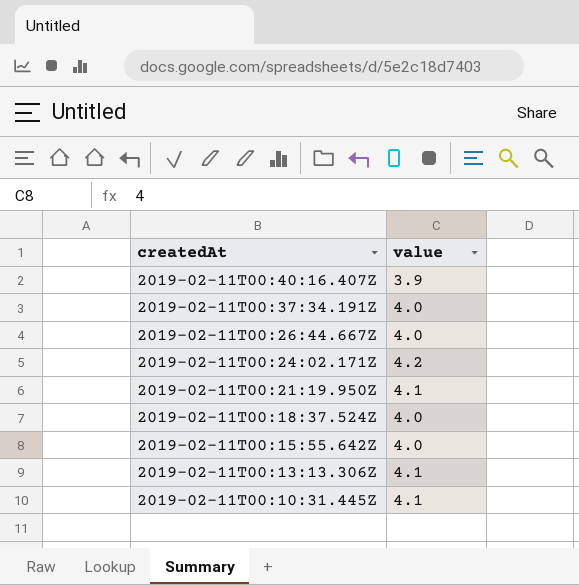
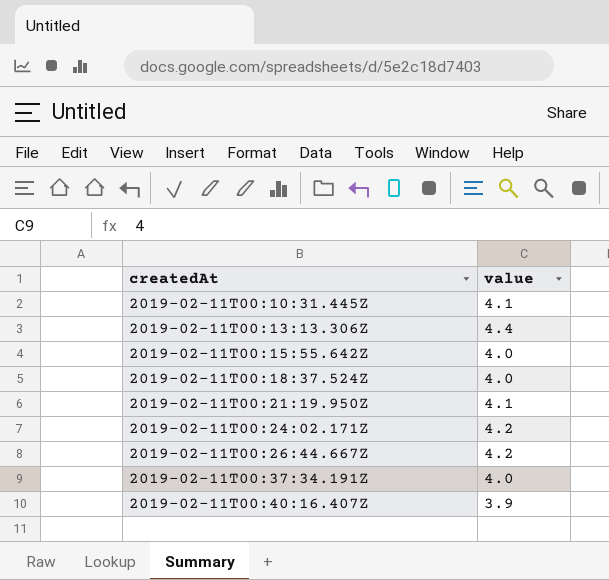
row order: createdAt descending -> createdAt ascending
2019-02-11T00:13:13.306Z | value: 4.1 -> 4.4
2019-02-11T00:26:44.667Z | value: 4.0 -> 4.2

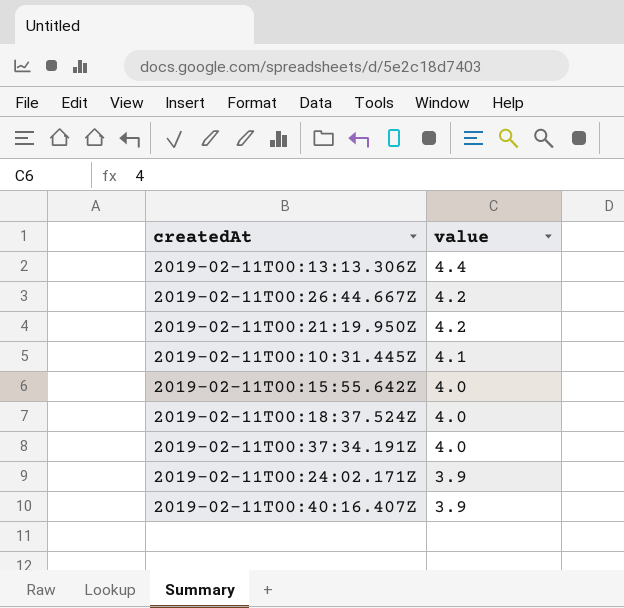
row order: createdAt ascending -> value descending
2019-02-11T00:21:19.950Z | value: 4.1 -> 4.2
2019-02-11T00:24:02.171Z | value: 4.2 -> 3.9

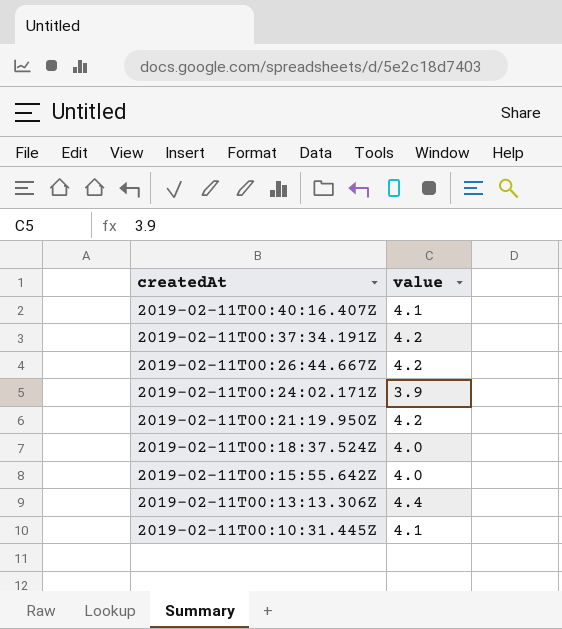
row order: value descending -> createdAt descending
2019-02-11T00:40:16.407Z | value: 3.9 -> 4.1
2019-02-11T00:37:34.191Z | value: 4.0 -> 4.2

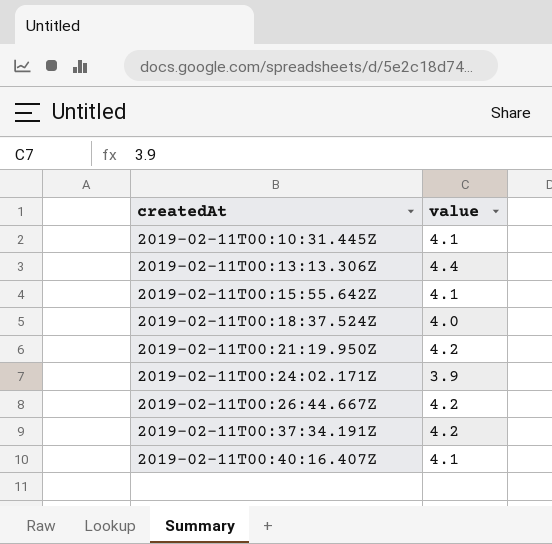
row order: createdAt descending -> createdAt ascending
2019-02-11T00:15:55.642Z | value: 4.0 -> 4.1

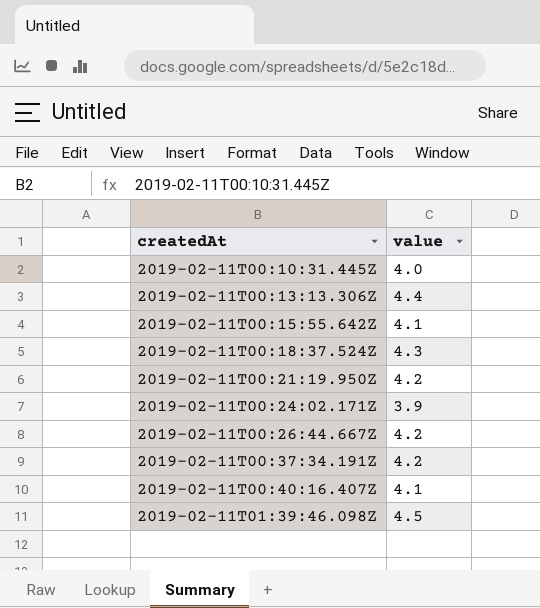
2019-02-11T00:10:31.445Z | value: 4.1 -> 4.0
2019-02-11T00:18:37.524Z | value: 4.0 -> 4.3
row 2019-02-11T01:39:46.098Z: none -> 4.5

